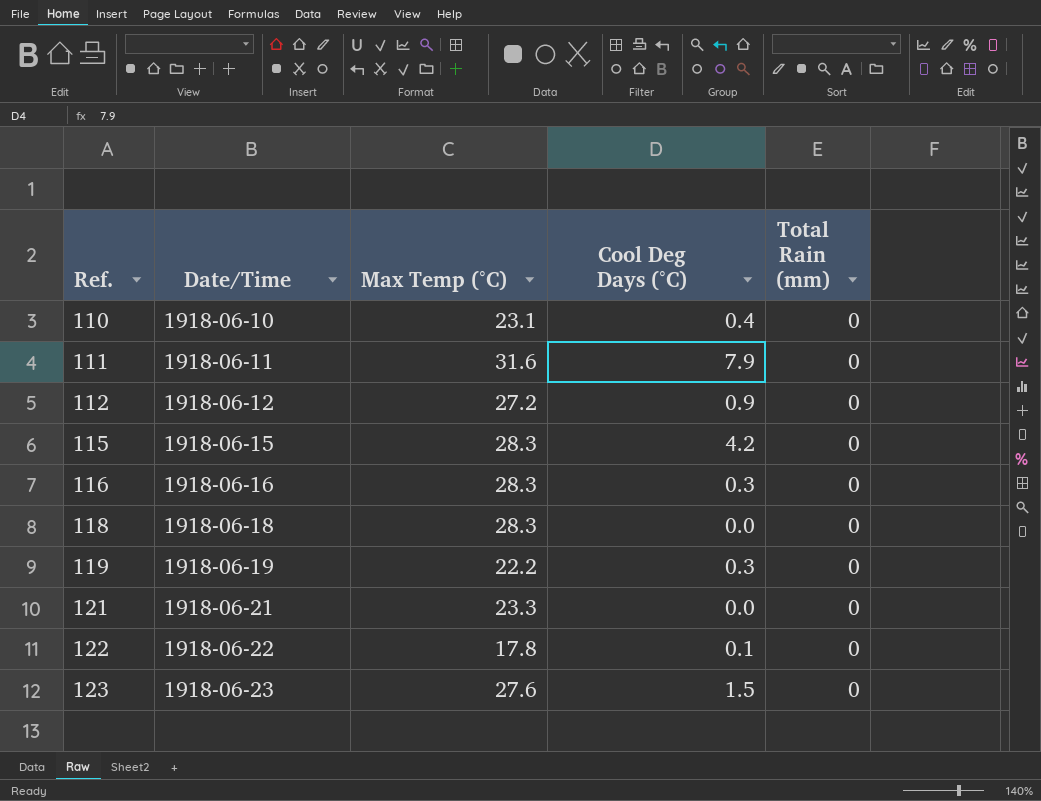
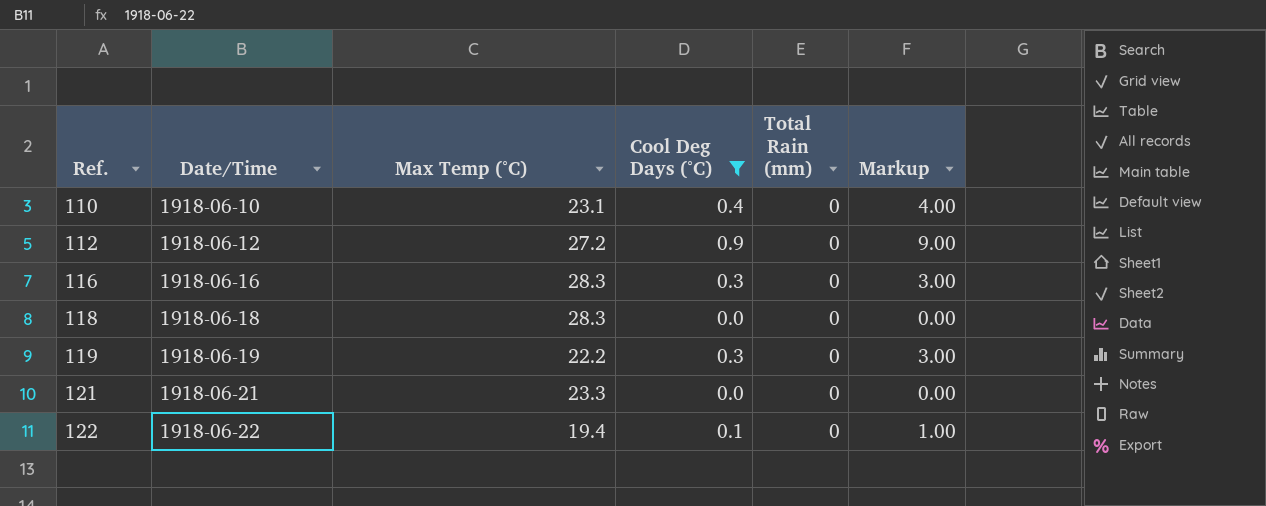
filter: none -> Cool Deg Days (°C) <= 0.9
column Markup | formula: none -> [Cool Deg Days (°C)] * 10
122 | Max Temp (°C): 17.8 -> 19.4

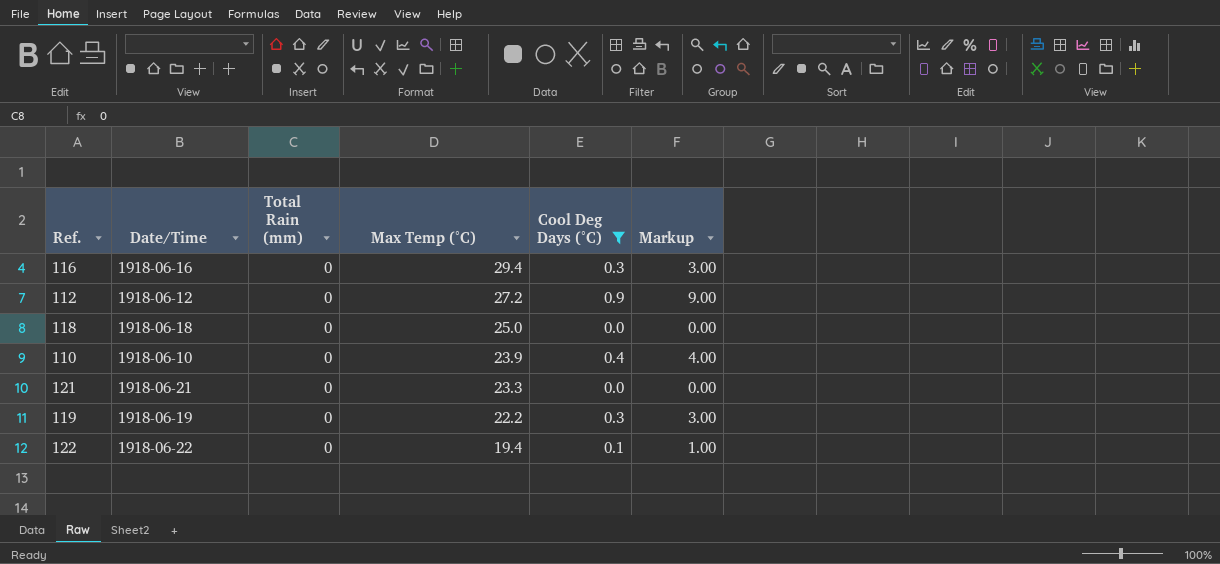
row order: Ref. ascending -> Max Temp (°C) descending
column Total Rain (mm) | position: 5 -> 3
116 | Max Temp (°C): 28.3 -> 29.4
118 | Max Temp (°C): 28.3 -> 25.0
110 | Max Temp (°C): 23.1 -> 23.9

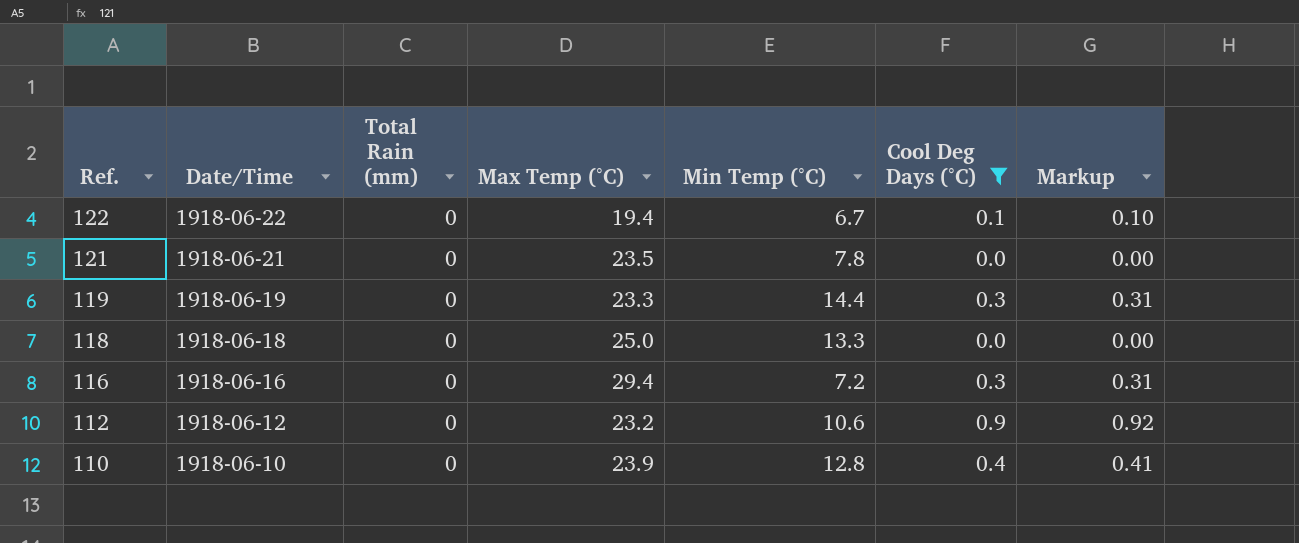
row order: Max Temp (°C) descending -> Ref. descending
column Min Temp (°C) | position: none -> 5
column Markup | formula: [Cool Deg Days (°C)] * 10 -> [Cool Deg Days (°C)] * 1.02
121 | Max Temp (°C): 23.3 -> 23.5
119 | Max Temp (°C): 22.2 -> 23.3
112 | Max Temp (°C): 27.2 -> 23.2

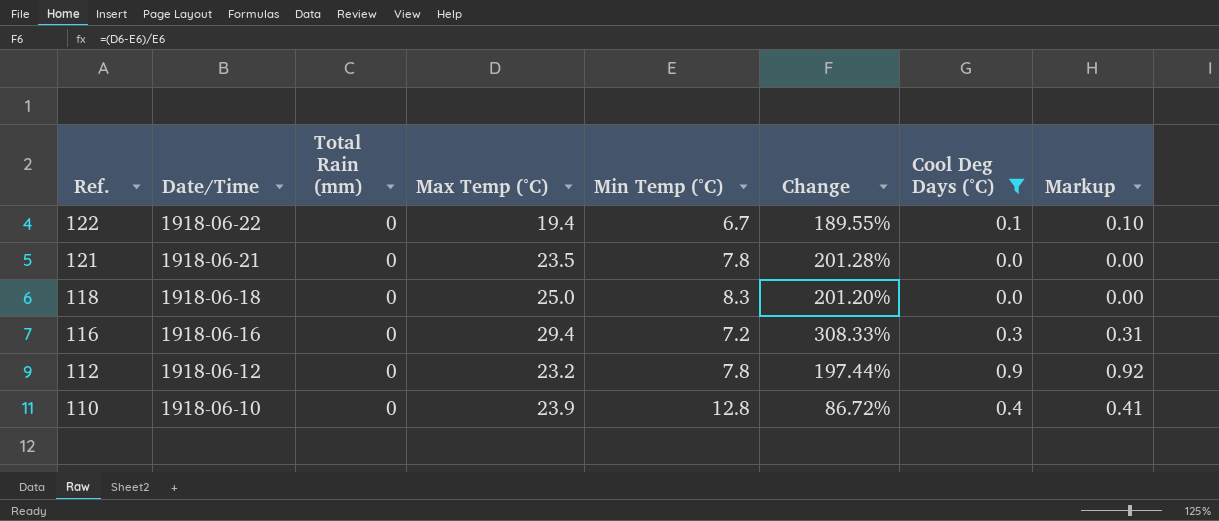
column Change | formula: none -> ([Max Temp (°C)] - [Min Temp (°C)]) / [Min Temp (°C)]
row 119: 1918-06-19 | 0 | 23.3 | 14.4 | 0.3 | 0.31 -> none
118 | Min Temp (°C): 13.3 -> 8.3
112 | Min Temp (°C): 10.6 -> 7.8

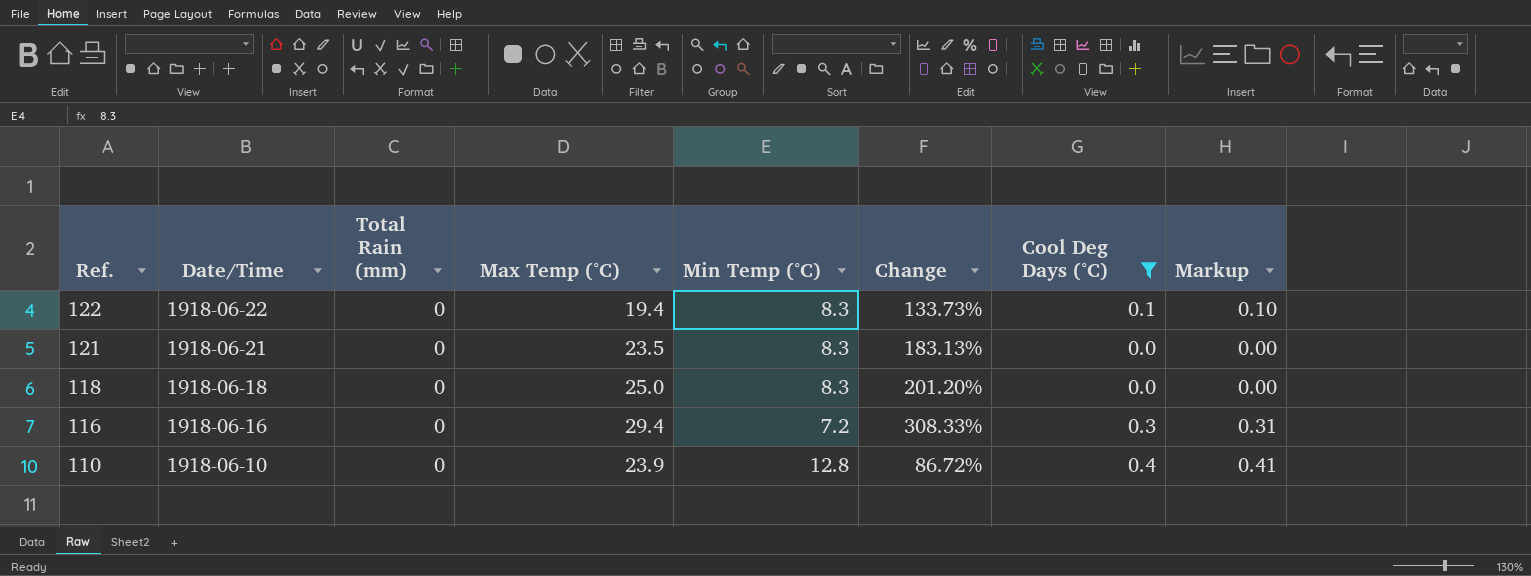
row 112: 1918-06-12 | 0 | 23.2 | 7.8 | 197.44% | 0.9 | 0.92 -> none
122 | Min Temp (°C): 6.7 -> 8.3
122 | Change: 189.55% -> 133.73%
121 | Min Temp (°C): 7.8 -> 8.3
121 | Change: 201.28% -> 183.13%

